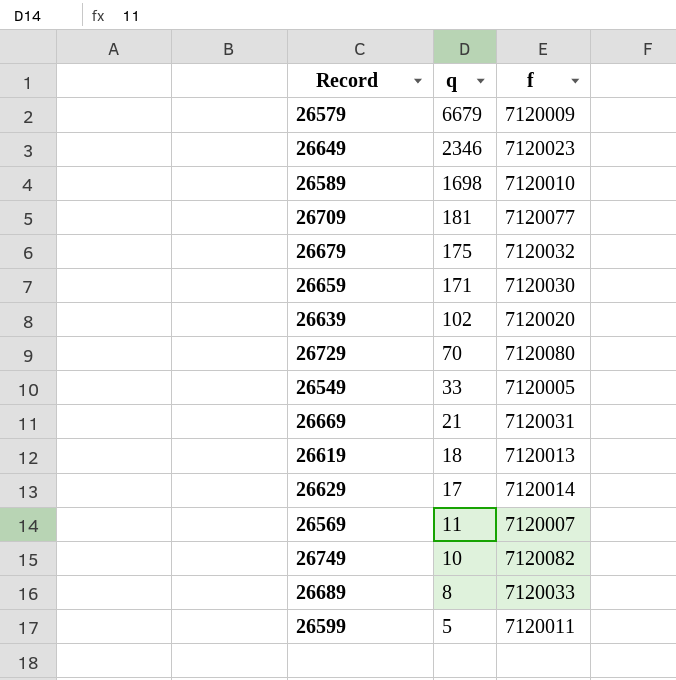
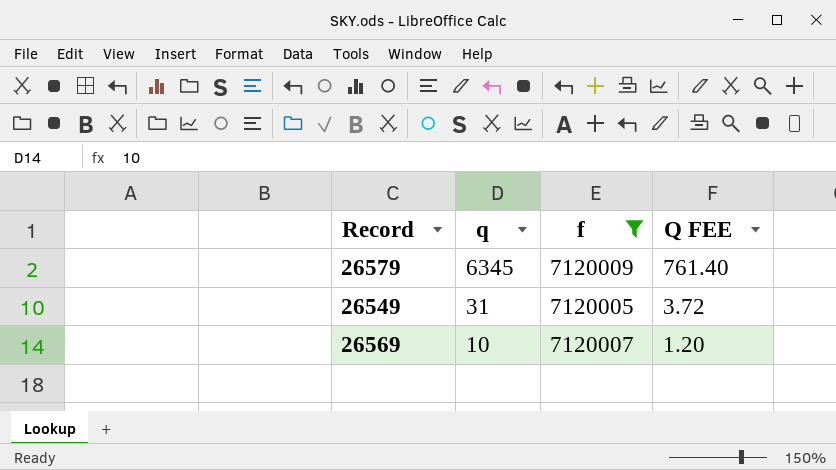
filter: none -> f <= 7120009
column Q FEE | formula: none -> [q] * 0.12
26579 | q: 6679 -> 6345
26549 | q: 33 -> 31
26569 | q: 11 -> 10

